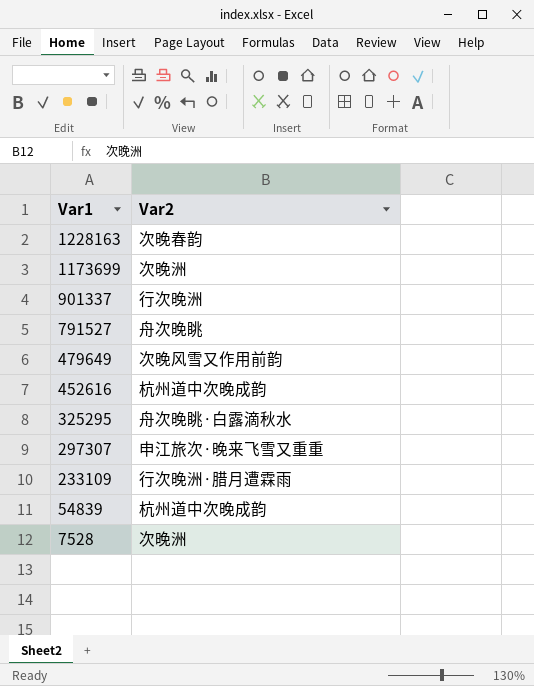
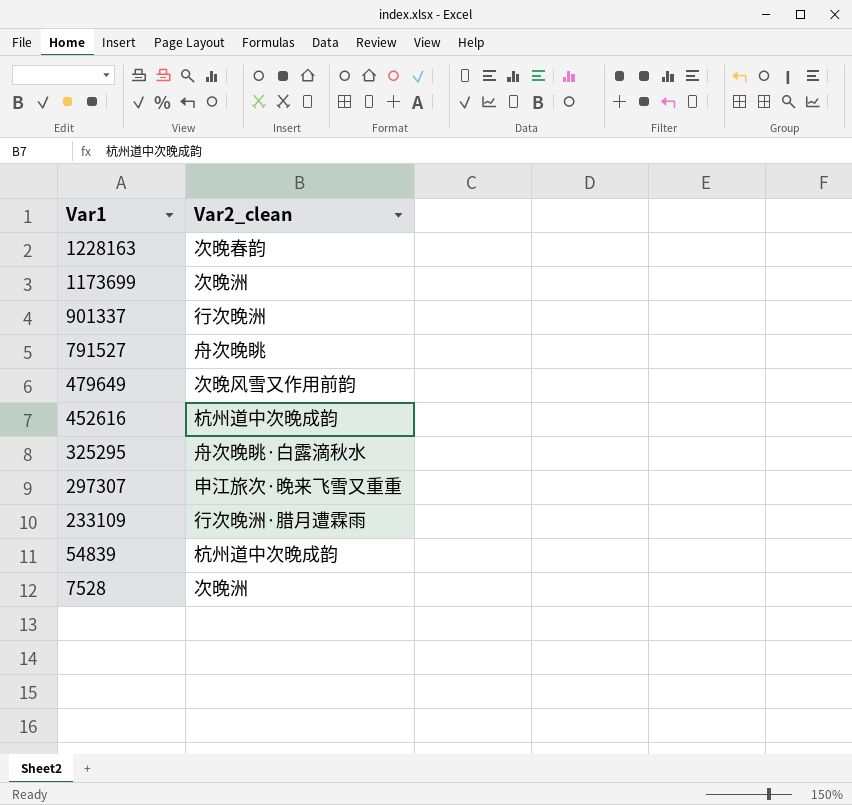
column name: Var2 -> Var2_clean

